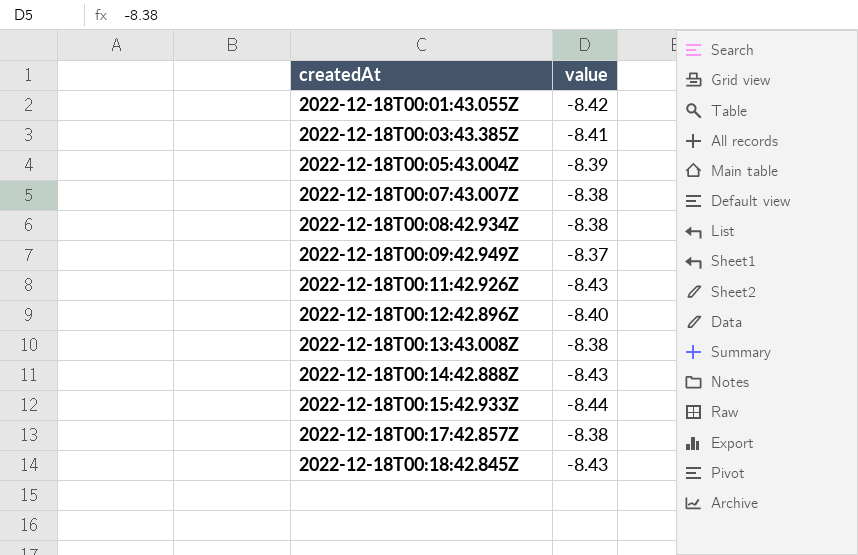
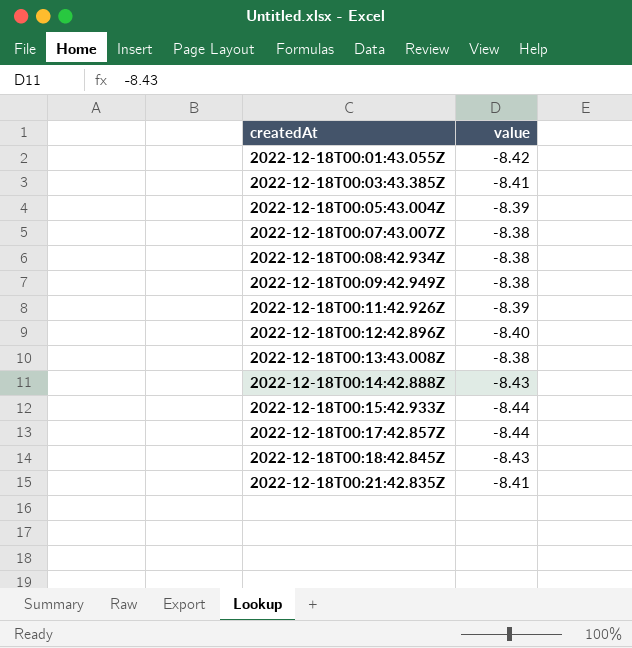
2022-12-18T00:09:42.949Z | value: -8.37 -> -8.38
2022-12-18T00:11:42.926Z | value: -8.43 -> -8.39
2022-12-18T00:17:42.857Z | value: -8.38 -> -8.44
row 2022-12-18T00:21:42.835Z: none -> -8.41

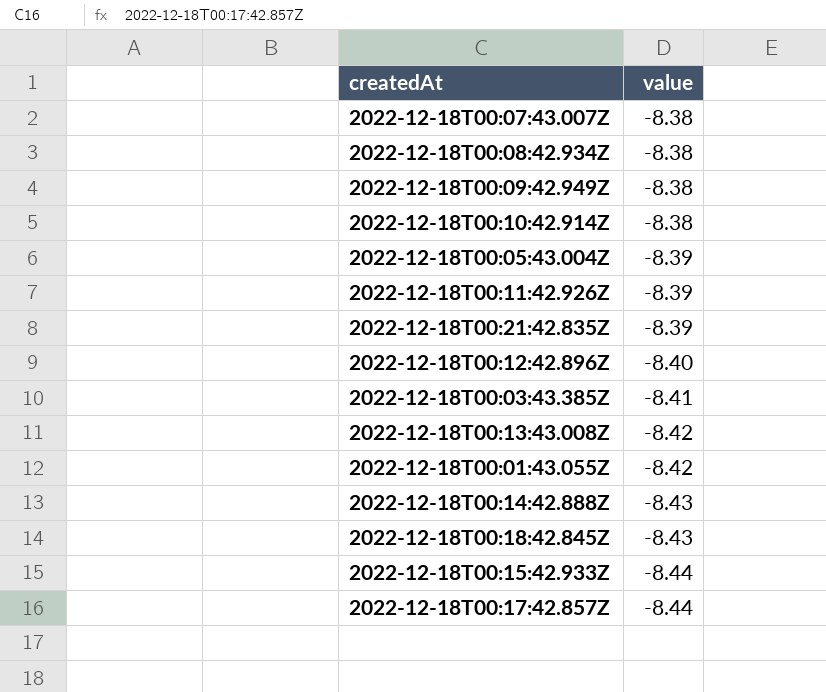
row order: createdAt ascending -> value descending
row 2022-12-18T00:10:42.914Z: none -> -8.38
2022-12-18T00:21:42.835Z | value: -8.41 -> -8.39
2022-12-18T00:13:43.008Z | value: -8.38 -> -8.42

